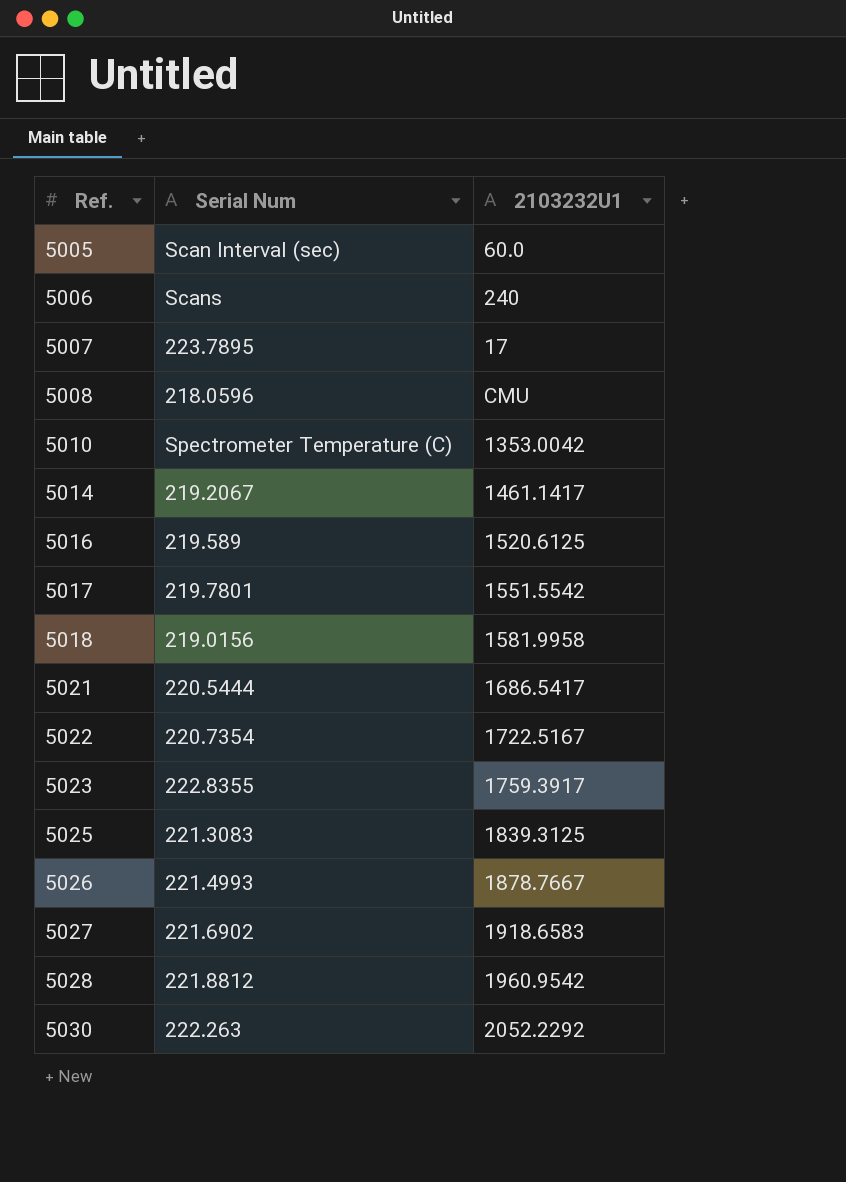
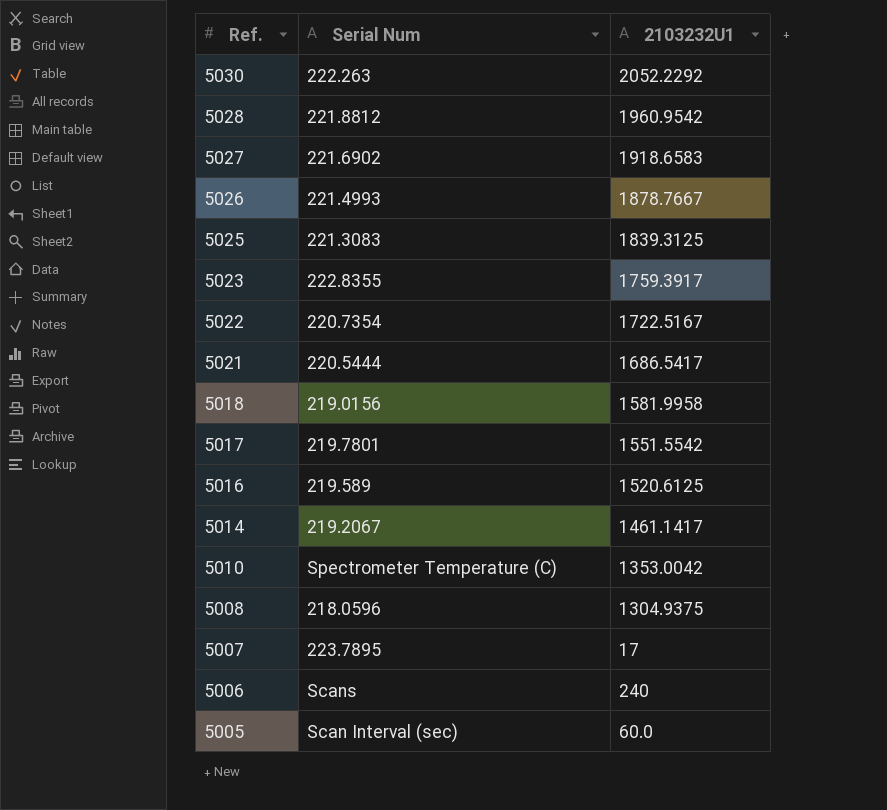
row order: Ref. ascending -> Ref. descending
5008 | 2103232U1: CMU -> 1304.9375

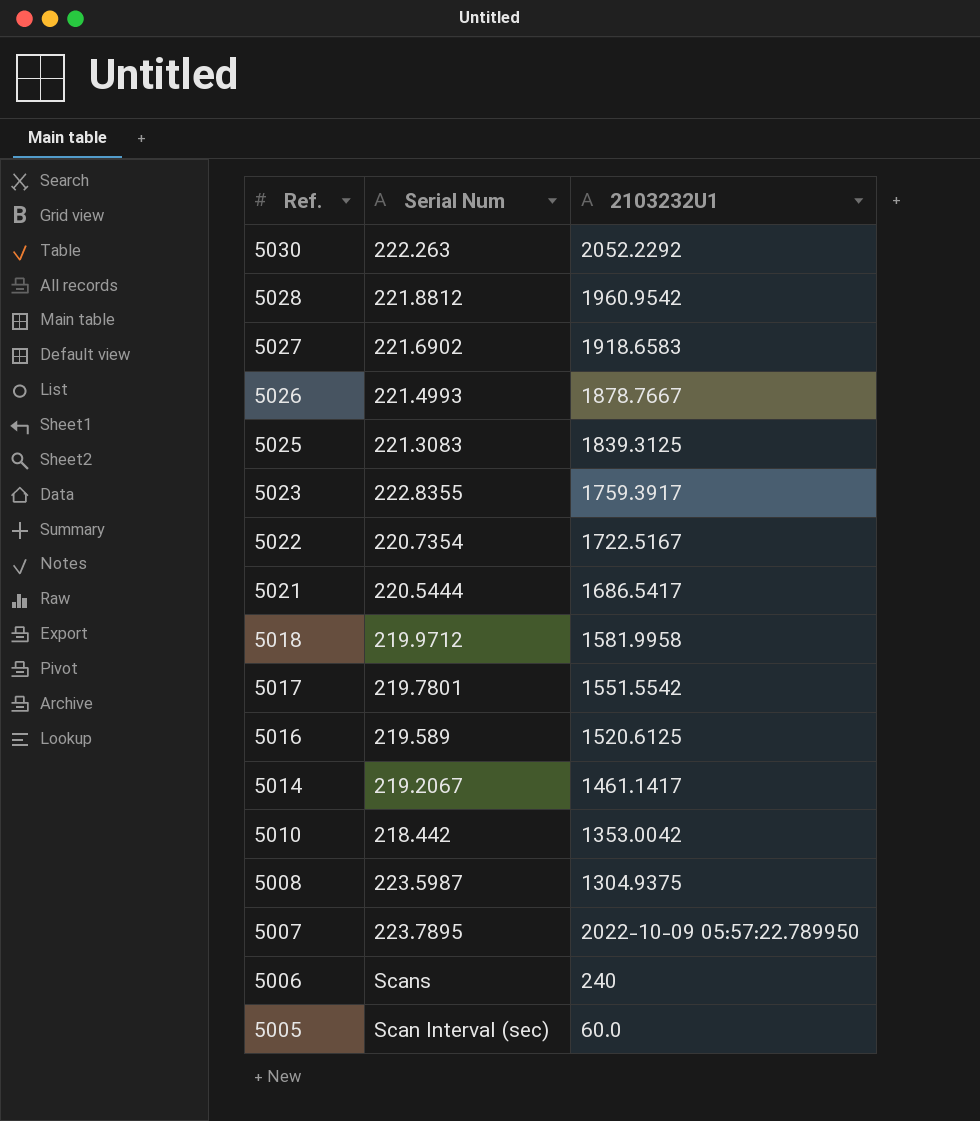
5018 | Serial Num: 219.0156 -> 219.9712
5010 | Serial Num: Spectrometer Temperature (C) -> 218.442
5008 | Serial Num: 218.0596 -> 223.5987
5007 | 2103232U1: 17 -> 2022-10-09 05:57:22.789950

